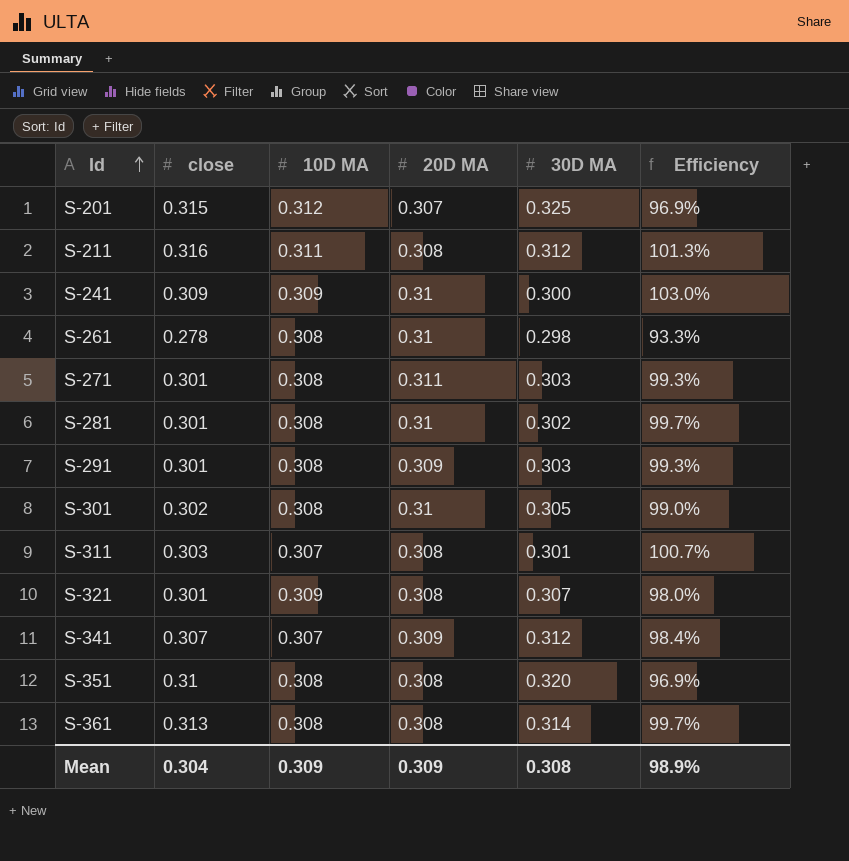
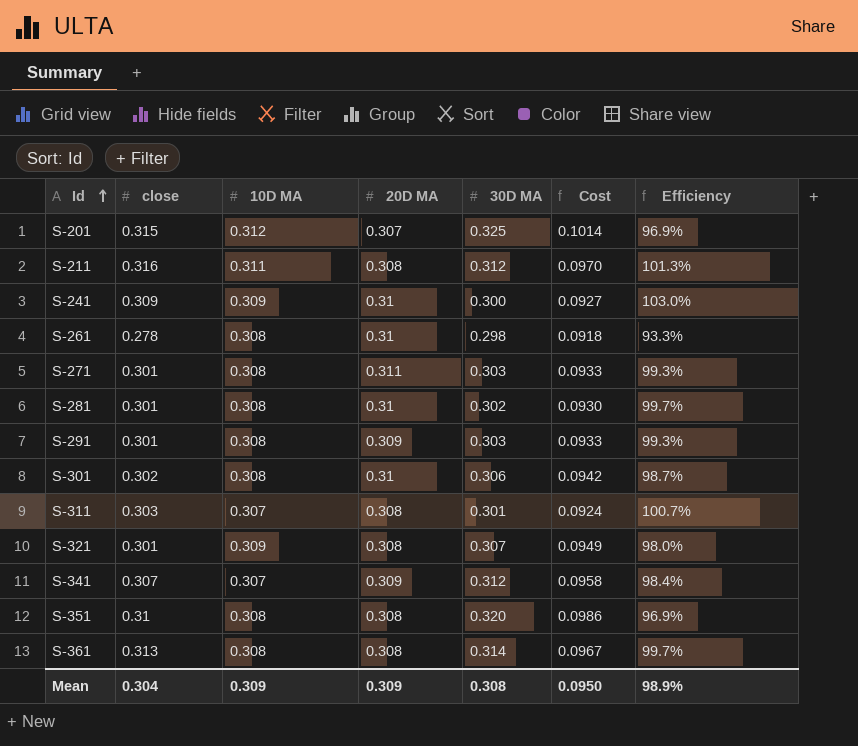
column Cost | formula: none -> [10D MA] * [30D MA]
S-301 | 30D MA: 0.305 -> 0.306
S-301 | Efficiency: 99.0% -> 98.7%

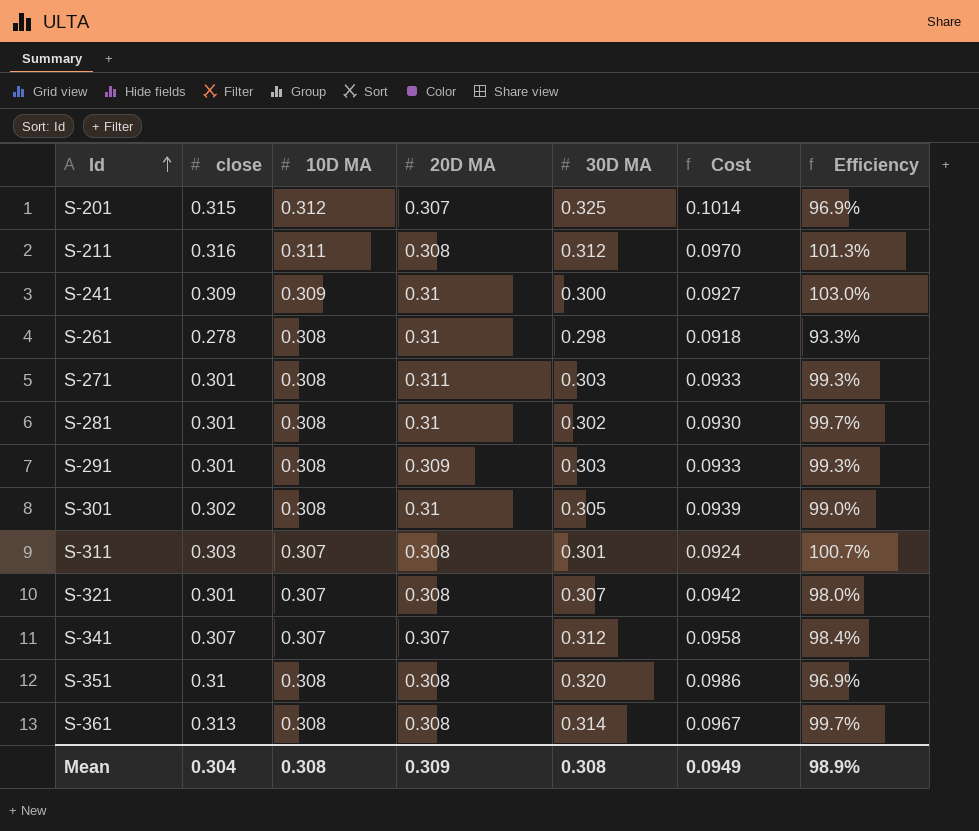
S-301 | 30D MA: 0.306 -> 0.305
S-301 | Cost: 0.0942 -> 0.0939
S-301 | Efficiency: 98.7% -> 99.0%
S-321 | 10D MA: 0.309 -> 0.307
S-321 | Cost: 0.0949 -> 0.0942
S-341 | 20D MA: 0.309 -> 0.307
Mean | 10D MA: 0.309 -> 0.308
Mean | Cost: 0.0950 -> 0.0949

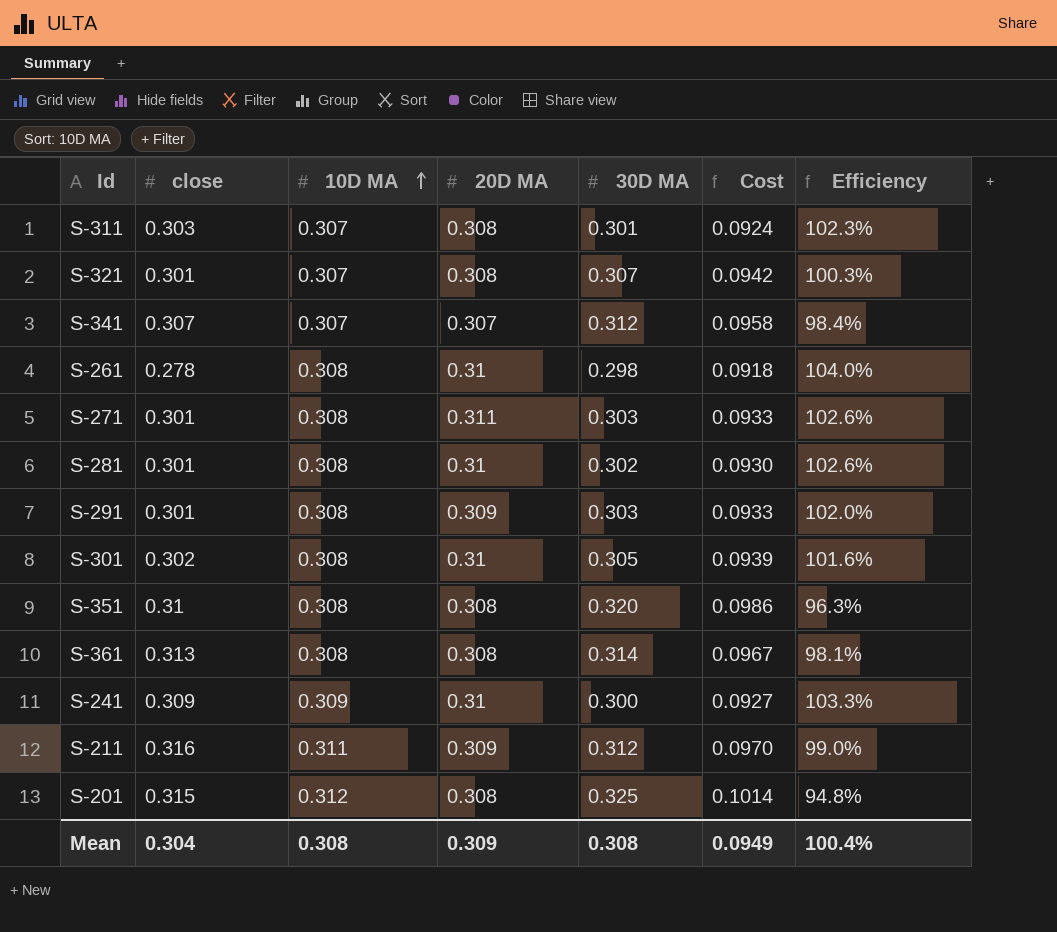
row order: Id ascending -> 10D MA ascending
column Efficiency | formula: [close] / [30D MA] -> [20D MA] / [30D MA]
S-211 | 20D MA: 0.308 -> 0.309
S-201 | 20D MA: 0.307 -> 0.308
Mean | Efficiency: 98.9% -> 100.4%

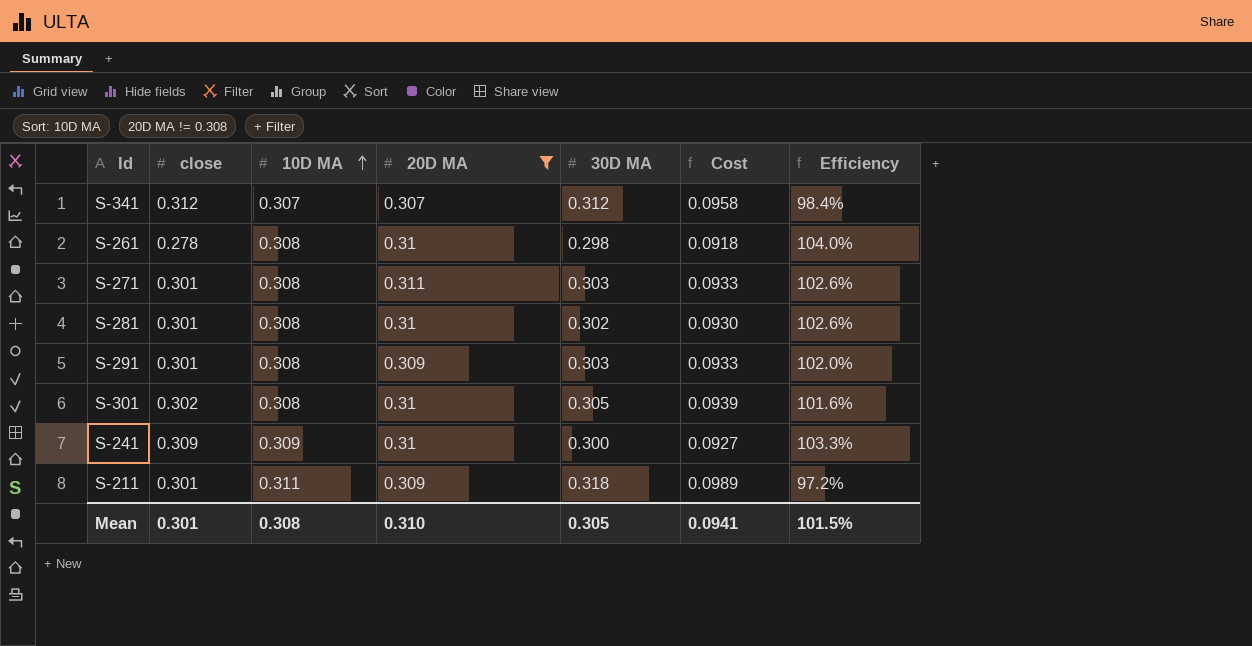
filter: none -> 20D MA != 0.308
S-341 | close: 0.307 -> 0.312
S-211 | close: 0.316 -> 0.301
S-211 | 30D MA: 0.312 -> 0.318
S-211 | Cost: 0.0970 -> 0.0989
S-211 | Efficiency: 99.0% -> 97.2%
Mean | close: 0.304 -> 0.301
Mean | 20D MA: 0.309 -> 0.310
Mean | 30D MA: 0.308 -> 0.305
Mean | Cost: 0.0949 -> 0.0941
Mean | Efficiency: 100.4% -> 101.5%

